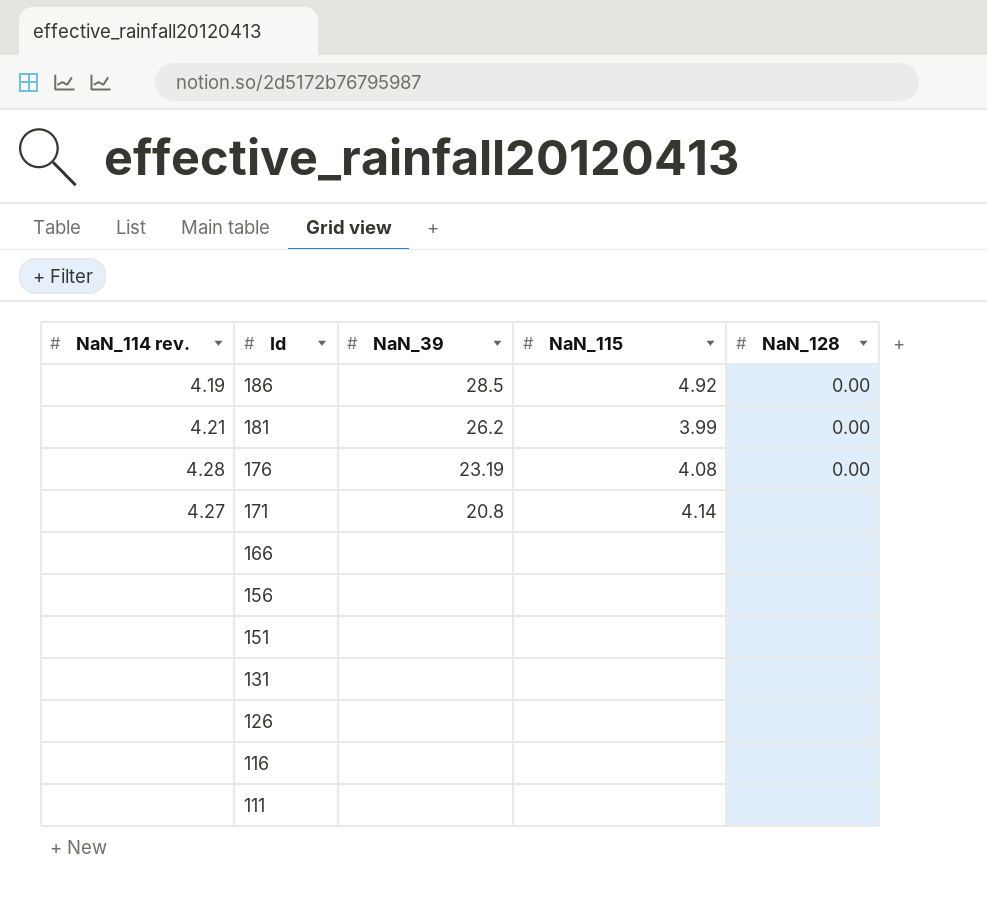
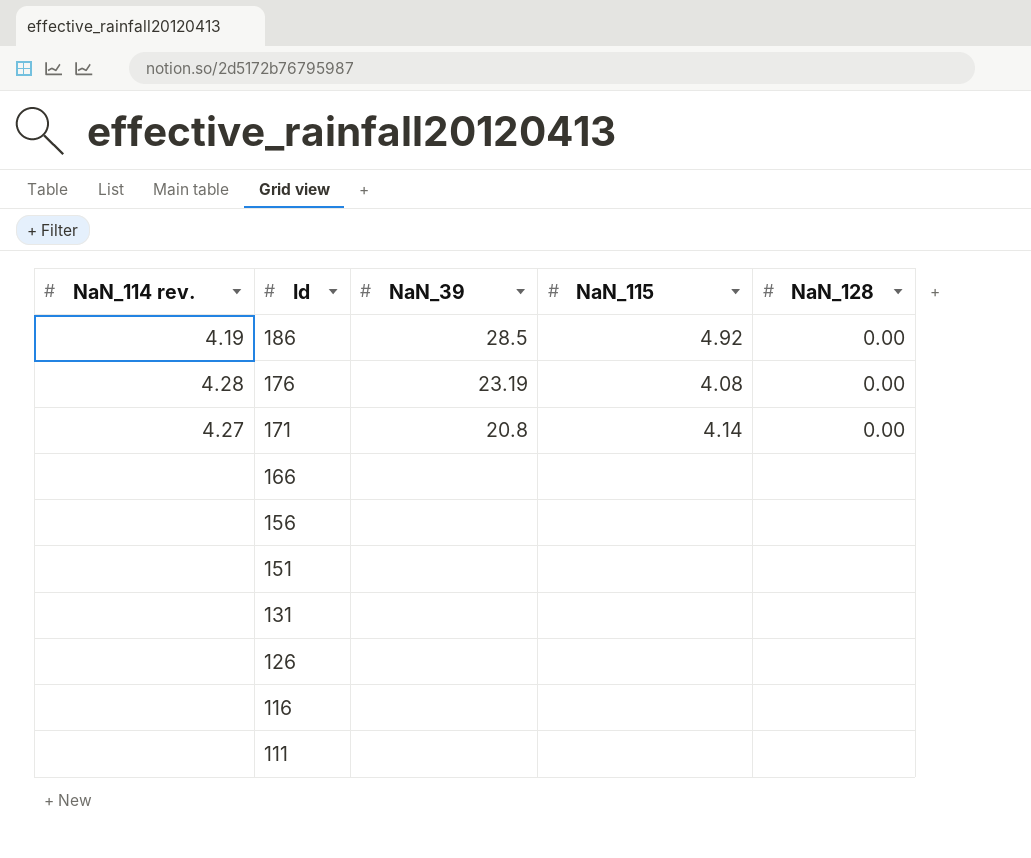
row 181: 4.21 | 26.2 | 3.99 | 0.00 -> none
171 | NaN_128: none -> 0.00

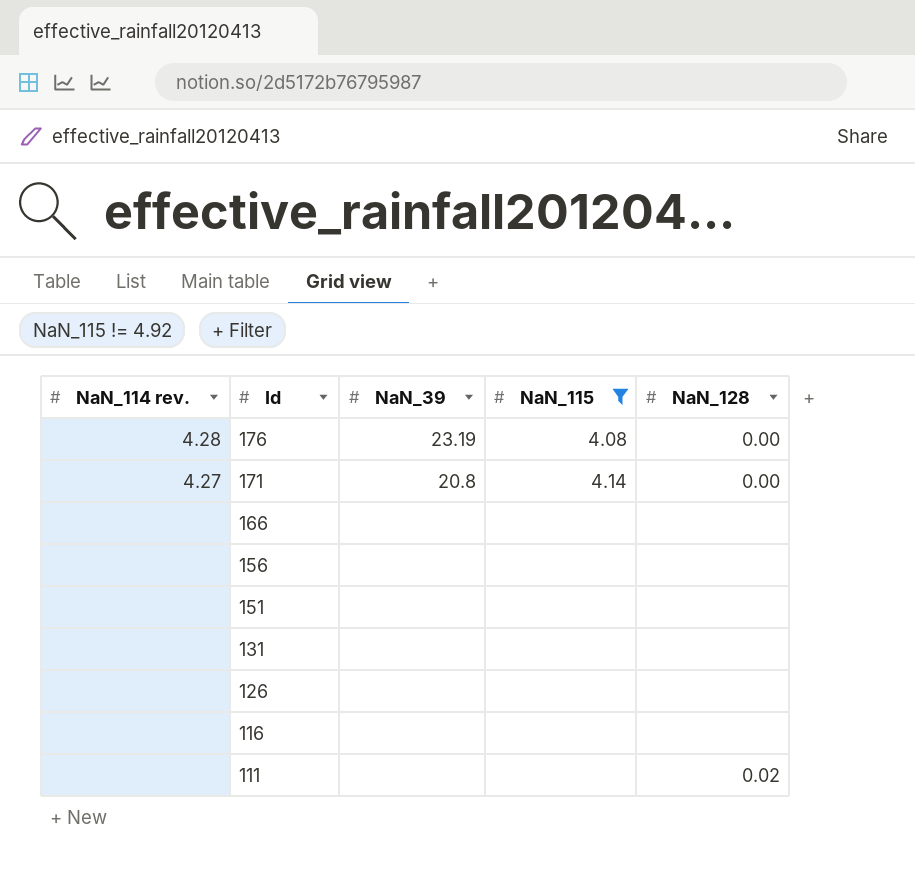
filter: none -> NaN_115 != 4.92
111 | NaN_128: none -> 0.02

